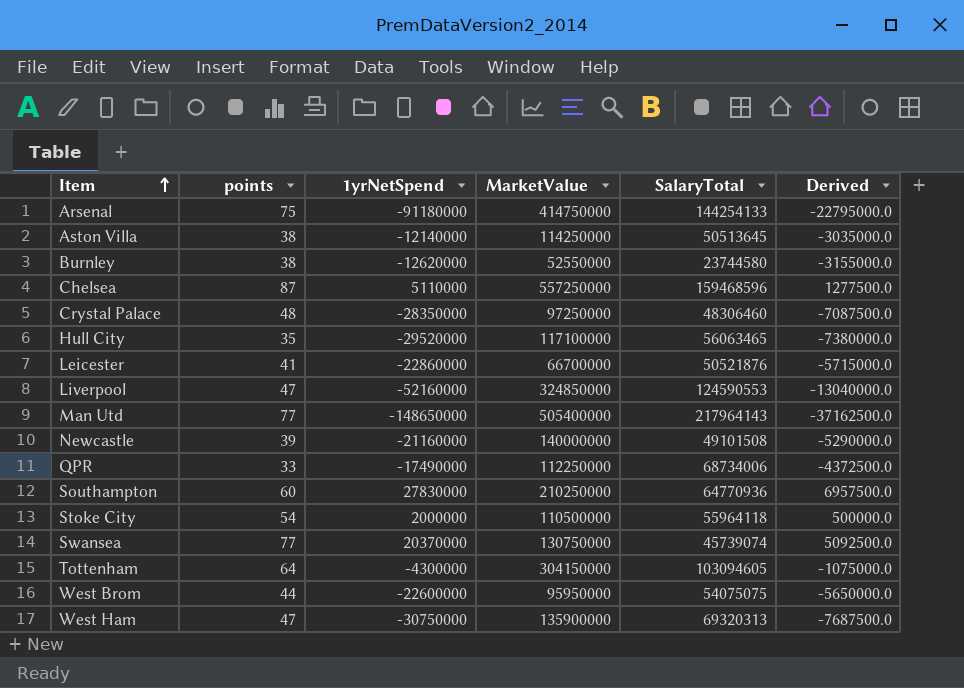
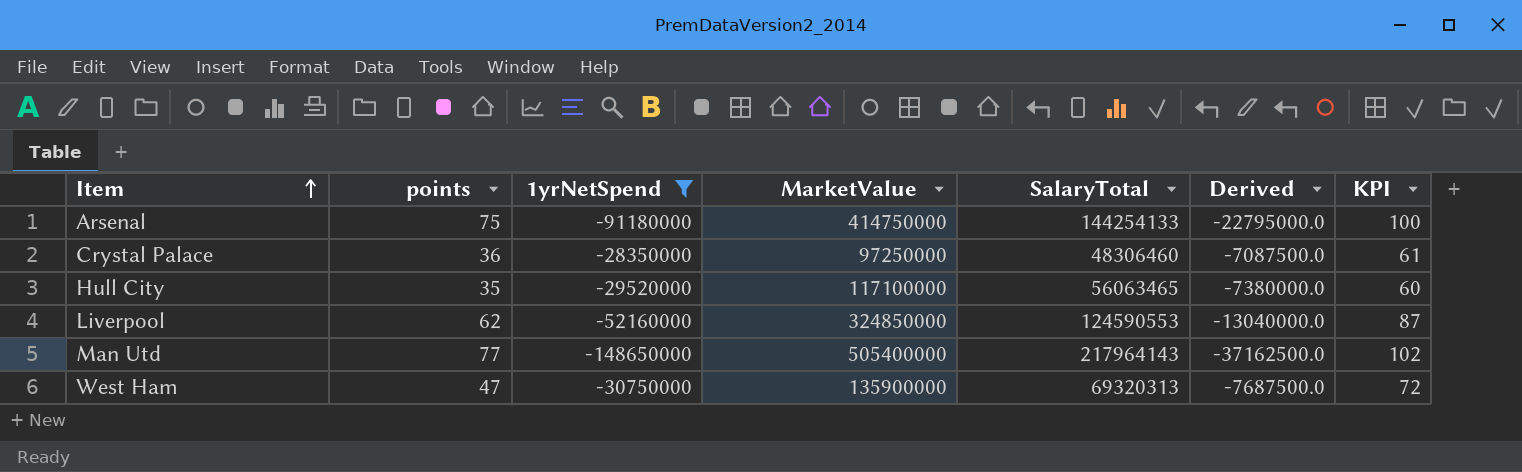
filter: none -> 1yrNetSpend <= -28350000
column KPI | formula: none -> [points] + 25
Crystal Palace | points: 48 -> 36
Liverpool | points: 47 -> 62

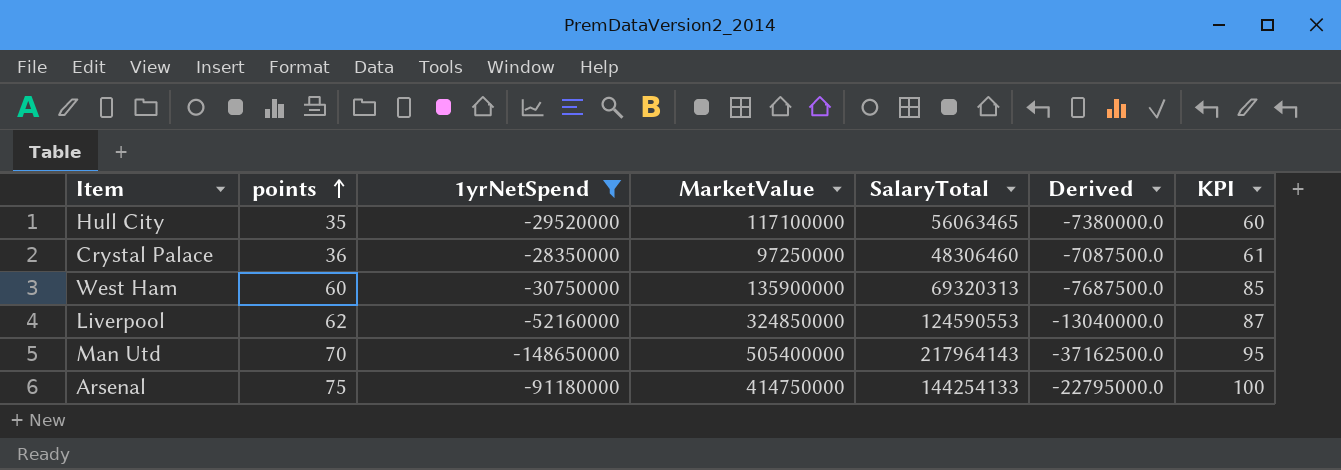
row order: Item ascending -> points ascending
West Ham | points: 47 -> 60
West Ham | KPI: 72 -> 85
Man Utd | points: 77 -> 70
Man Utd | KPI: 102 -> 95

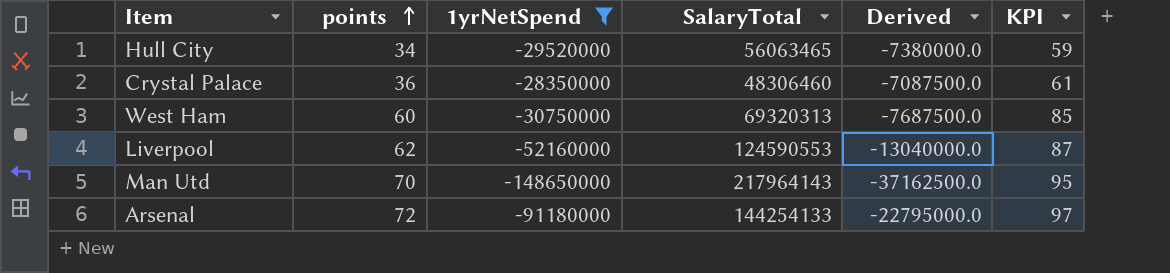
column MarketValue | position: 4 -> none
Hull City | points: 35 -> 34
Hull City | KPI: 60 -> 59
Arsenal | points: 75 -> 72
Arsenal | KPI: 100 -> 97

